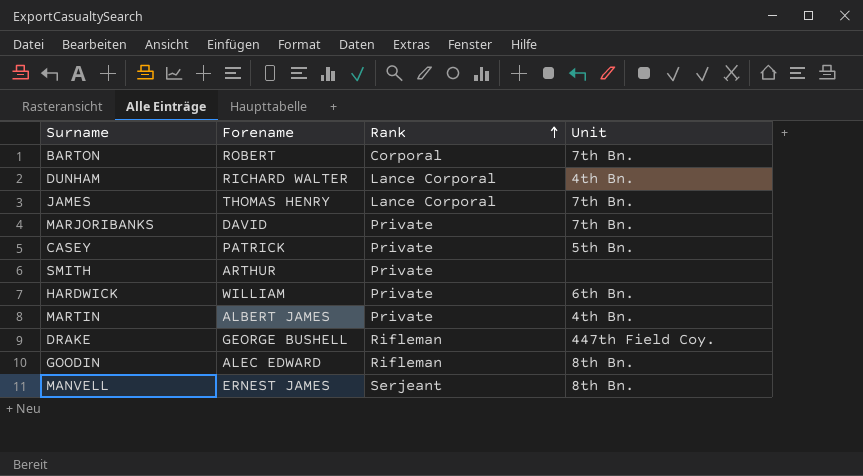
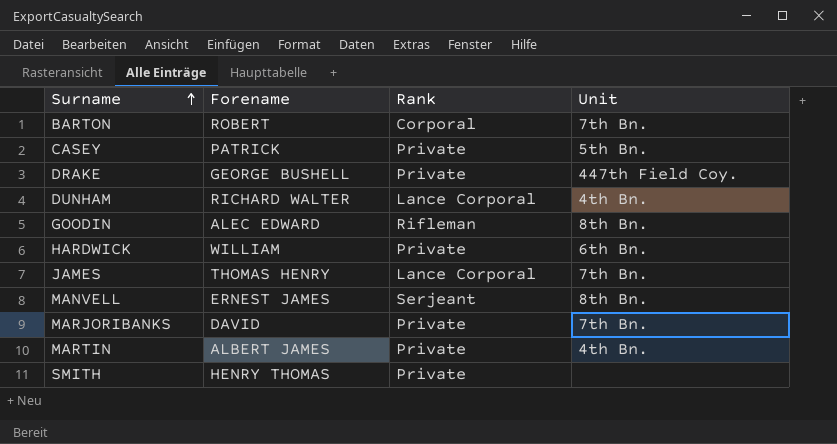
row order: Rank ascending -> Surname ascending
DRAKE | Rank: Rifleman -> Private
SMITH | Forename: ARTHUR -> HENRY THOMAS

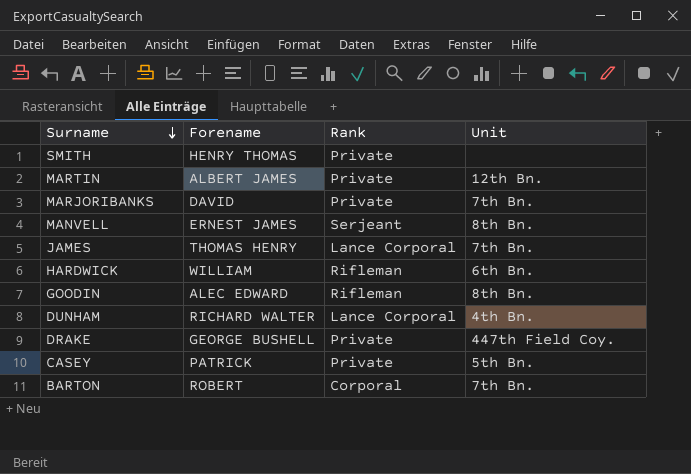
row order: Surname ascending -> Surname descending
MARTIN | Unit: 4th Bn. -> 12th Bn.
HARDWICK | Rank: Private -> Rifleman

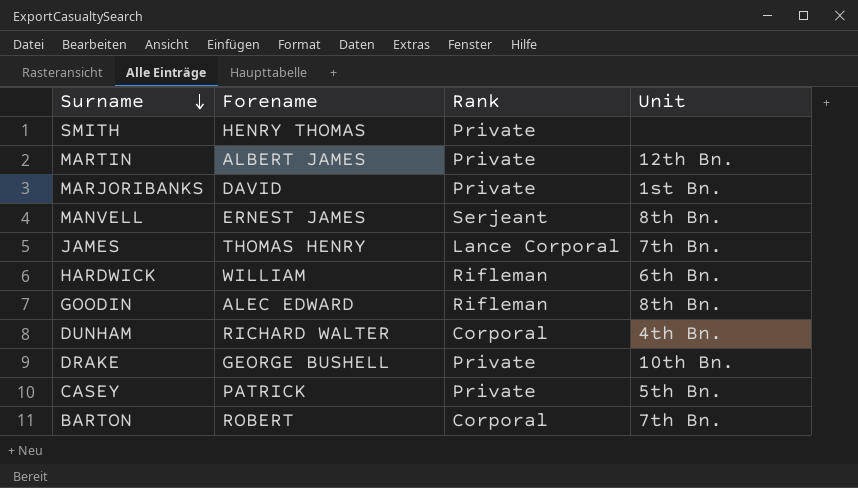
MARJORIBANKS | Unit: 7th Bn. -> 1st Bn.
DUNHAM | Rank: Lance Corporal -> Corporal
DRAKE | Unit: 447th Field Coy. -> 10th Bn.

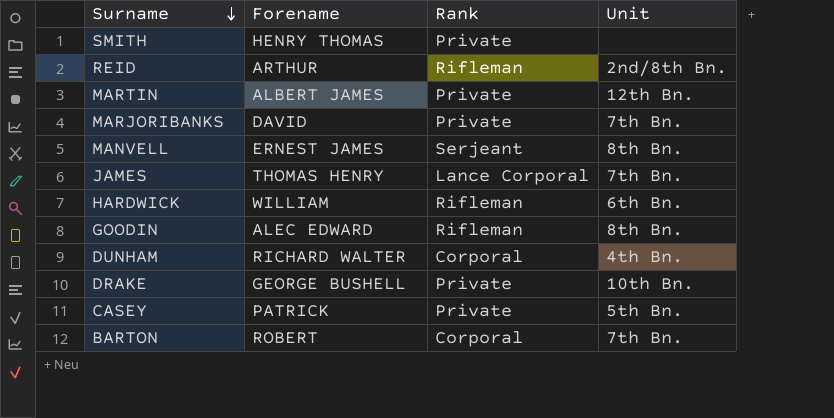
row REID: none -> ARTHUR | Rifleman | 2nd/8th Bn.
MARJORIBANKS | Unit: 1st Bn. -> 7th Bn.

